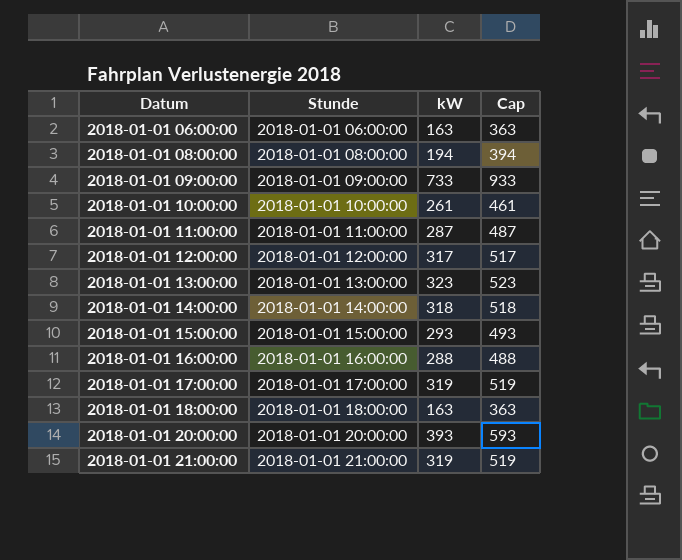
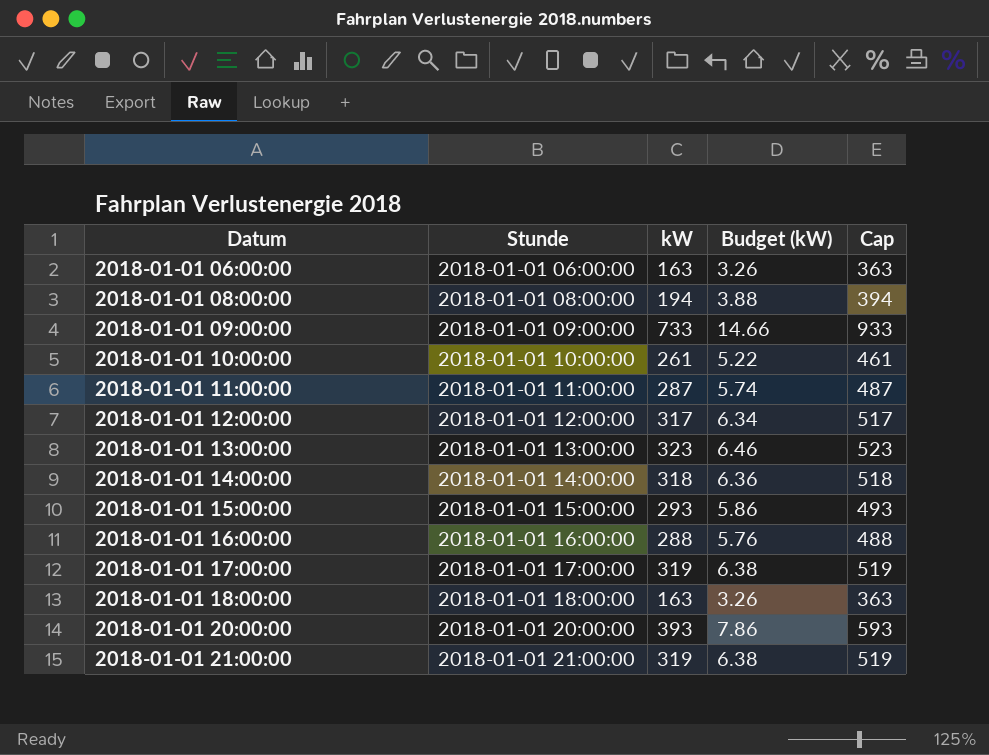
column Budget (kW) | formula: none -> [kW] * 0.02

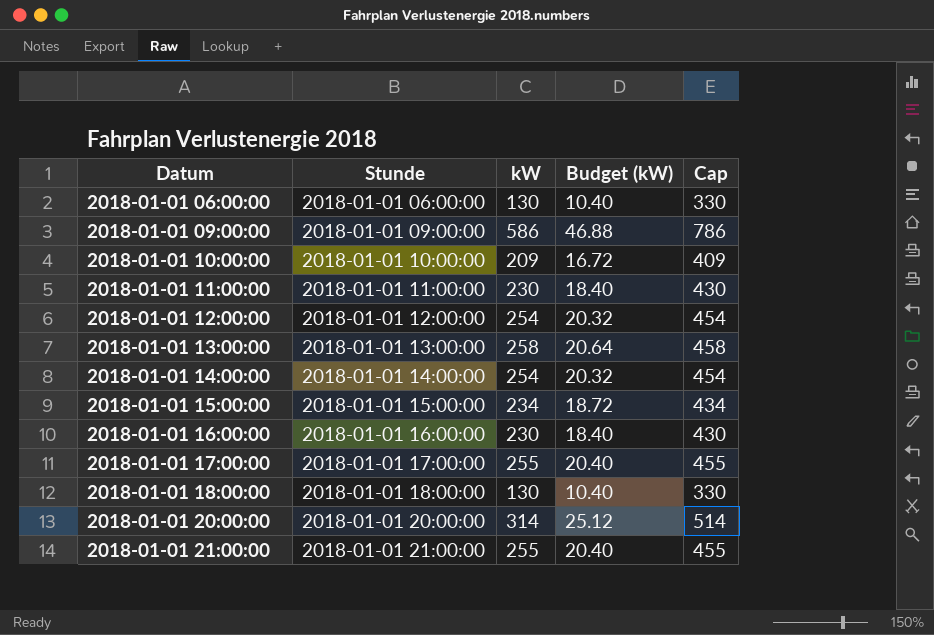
column Budget (kW) | formula: [kW] * 0.02 -> [kW] * 0.08
row 2018-01-01 08:00:00: 2018-01-01 08:00:00 | 194 | 3.88 | 394 -> none
2018-01-01 06:00:00 | kW: 163 -> 130
2018-01-01 06:00:00 | Cap: 363 -> 330
2018-01-01 09:00:00 | kW: 733 -> 586
2018-01-01 09:00:00 | Cap: 933 -> 786
2018-01-01 10:00:00 | kW: 261 -> 209
2018-01-01 10:00:00 | Cap: 461 -> 409
2018-01-01 11:00:00 | kW: 287 -> 230
2018-01-01 11:00:00 | Cap: 487 -> 430
2018-01-01 12:00:00 | kW: 317 -> 254
2018-01-01 12:00:00 | Cap: 517 -> 454
2018-01-01 13:00:00 | kW: 323 -> 258
2018-01-01 13:00:00 | Cap: 523 -> 458
2018-01-01 14:00:00 | kW: 318 -> 254
2018-01-01 14:00:00 | Cap: 518 -> 454
2018-01-01 15:00:00 | kW: 293 -> 234
2018-01-01 15:00:00 | Cap: 493 -> 434
2018-01-01 16:00:00 | kW: 288 -> 230
2018-01-01 16:00:00 | Cap: 488 -> 430
2018-01-01 17:00:00 | kW: 319 -> 255
2018-01-01 17:00:00 | Cap: 519 -> 455
2018-01-01 18:00:00 | kW: 163 -> 130
2018-01-01 18:00:00 | Cap: 363 -> 330
2018-01-01 20:00:00 | kW: 393 -> 314
2018-01-01 20:00:00 | Cap: 593 -> 514
2018-01-01 21:00:00 | kW: 319 -> 255
2018-01-01 21:00:00 | Cap: 519 -> 455

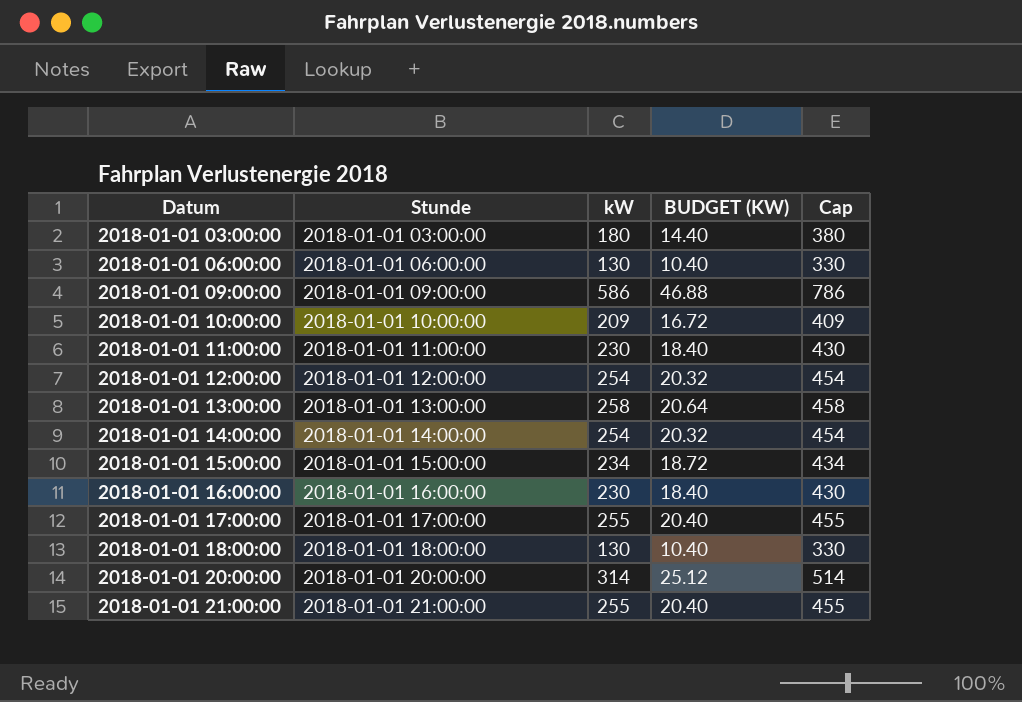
column name: Budget (kW) -> BUDGET (KW)
row 2018-01-01 03:00:00: none -> 2018-01-01 03:00:00 | 180 | 14.40 | 380

